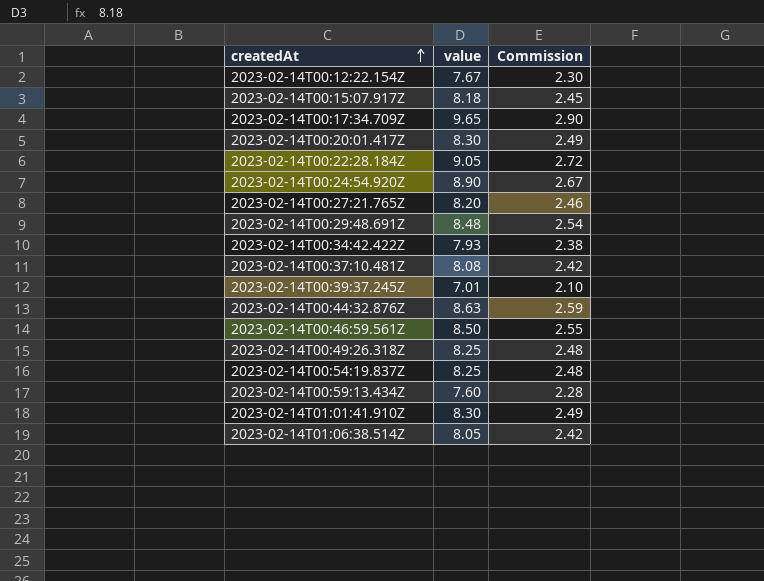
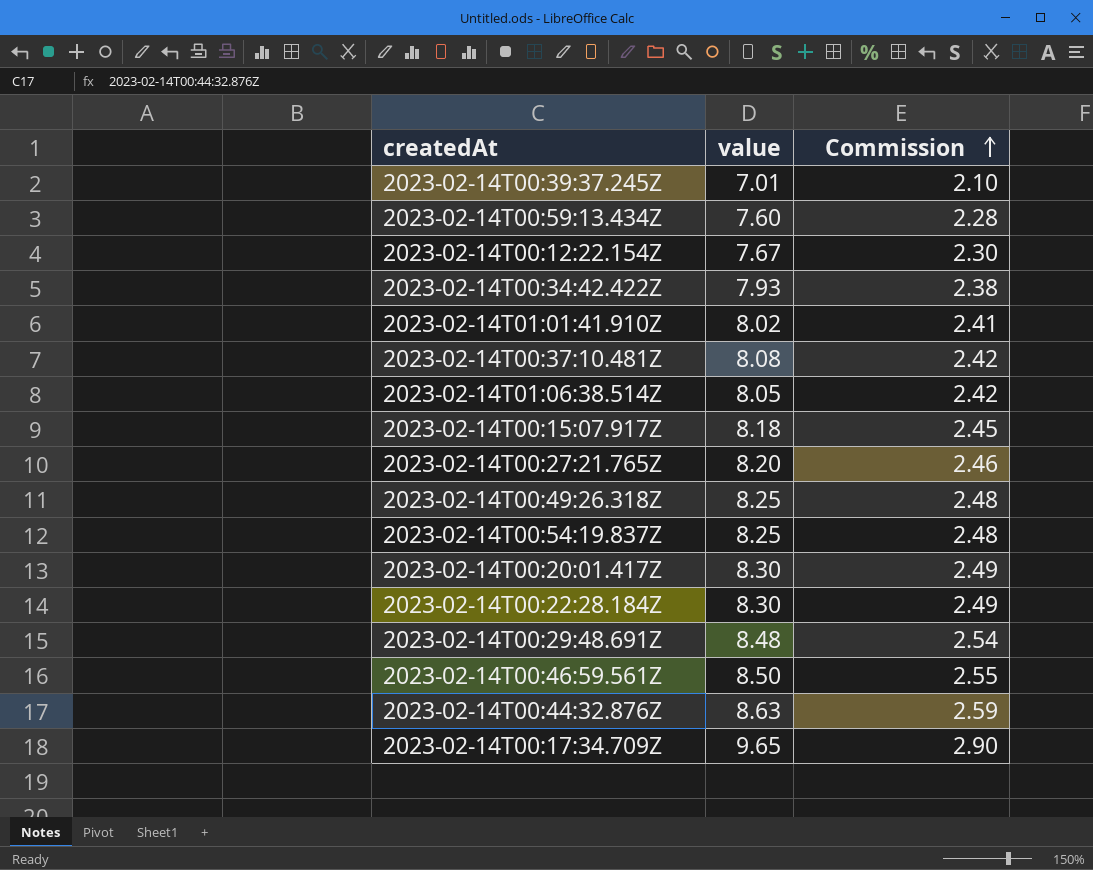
row order: createdAt ascending -> Commission ascending
row 2023-02-14T00:24:54.920Z: 8.90 | 2.67 -> none
2023-02-14T01:01:41.910Z | value: 8.30 -> 8.02
2023-02-14T01:01:41.910Z | Commission: 2.49 -> 2.41
2023-02-14T00:22:28.184Z | value: 9.05 -> 8.30
2023-02-14T00:22:28.184Z | Commission: 2.72 -> 2.49

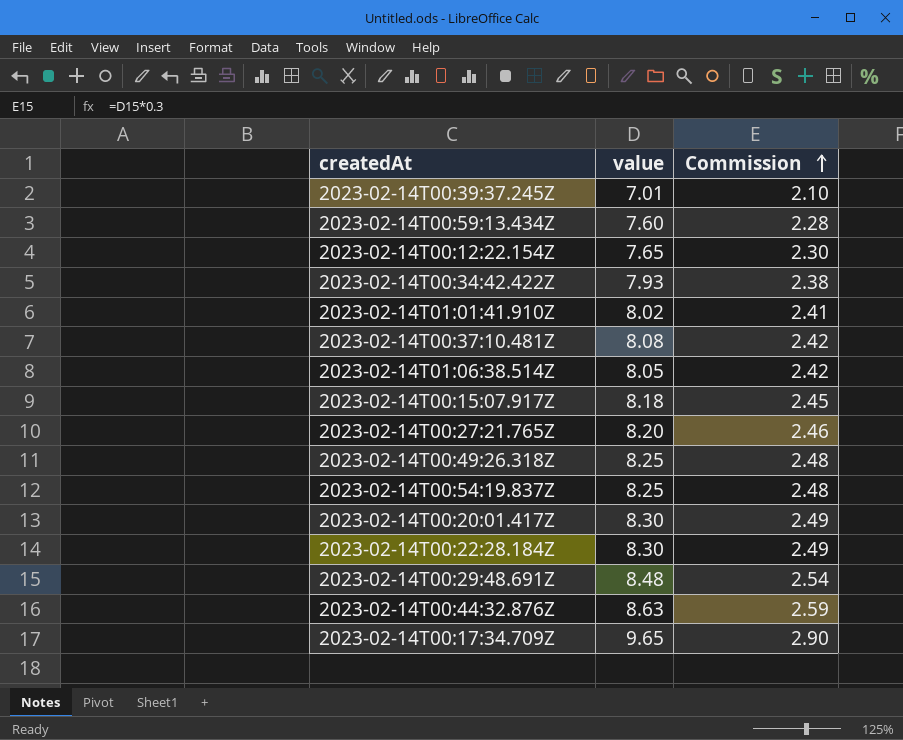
row 2023-02-14T00:46:59.561Z: 8.50 | 2.55 -> none
2023-02-14T00:12:22.154Z | value: 7.67 -> 7.65

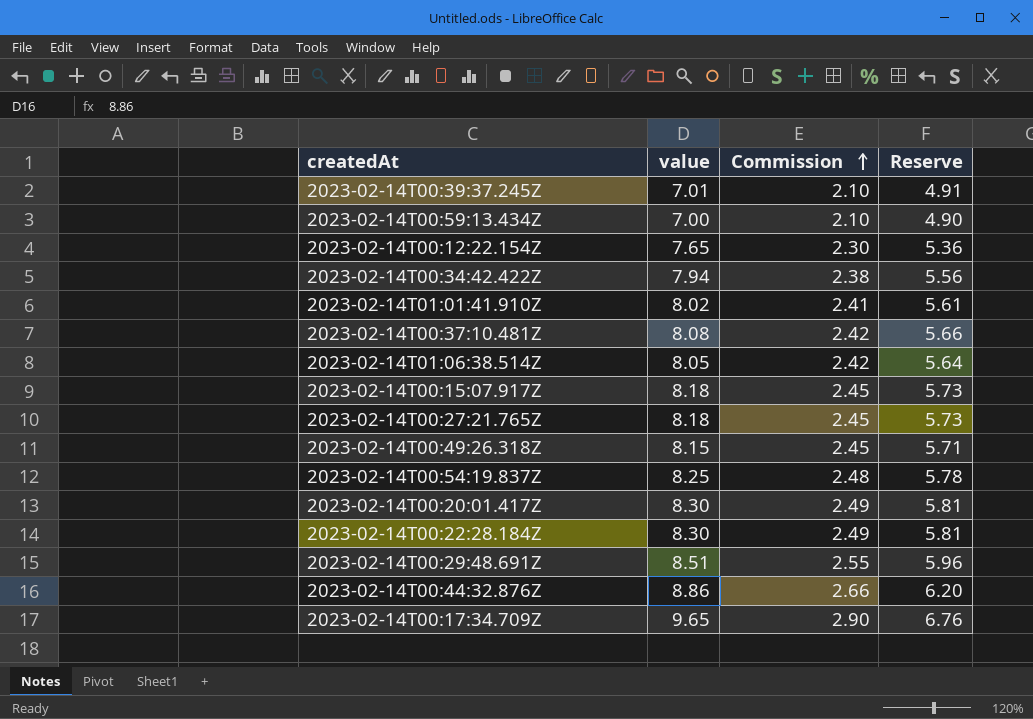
column Reserve | formula: none -> [value] * 0.7
2023-02-14T00:59:13.434Z | value: 7.60 -> 7.00
2023-02-14T00:59:13.434Z | Commission: 2.28 -> 2.10
2023-02-14T00:34:42.422Z | value: 7.93 -> 7.94
2023-02-14T00:27:21.765Z | value: 8.20 -> 8.18
2023-02-14T00:27:21.765Z | Commission: 2.46 -> 2.45
2023-02-14T00:49:26.318Z | value: 8.25 -> 8.15
2023-02-14T00:49:26.318Z | Commission: 2.48 -> 2.45
2023-02-14T00:29:48.691Z | value: 8.48 -> 8.51
2023-02-14T00:29:48.691Z | Commission: 2.54 -> 2.55
2023-02-14T00:44:32.876Z | value: 8.63 -> 8.86
2023-02-14T00:44:32.876Z | Commission: 2.59 -> 2.66

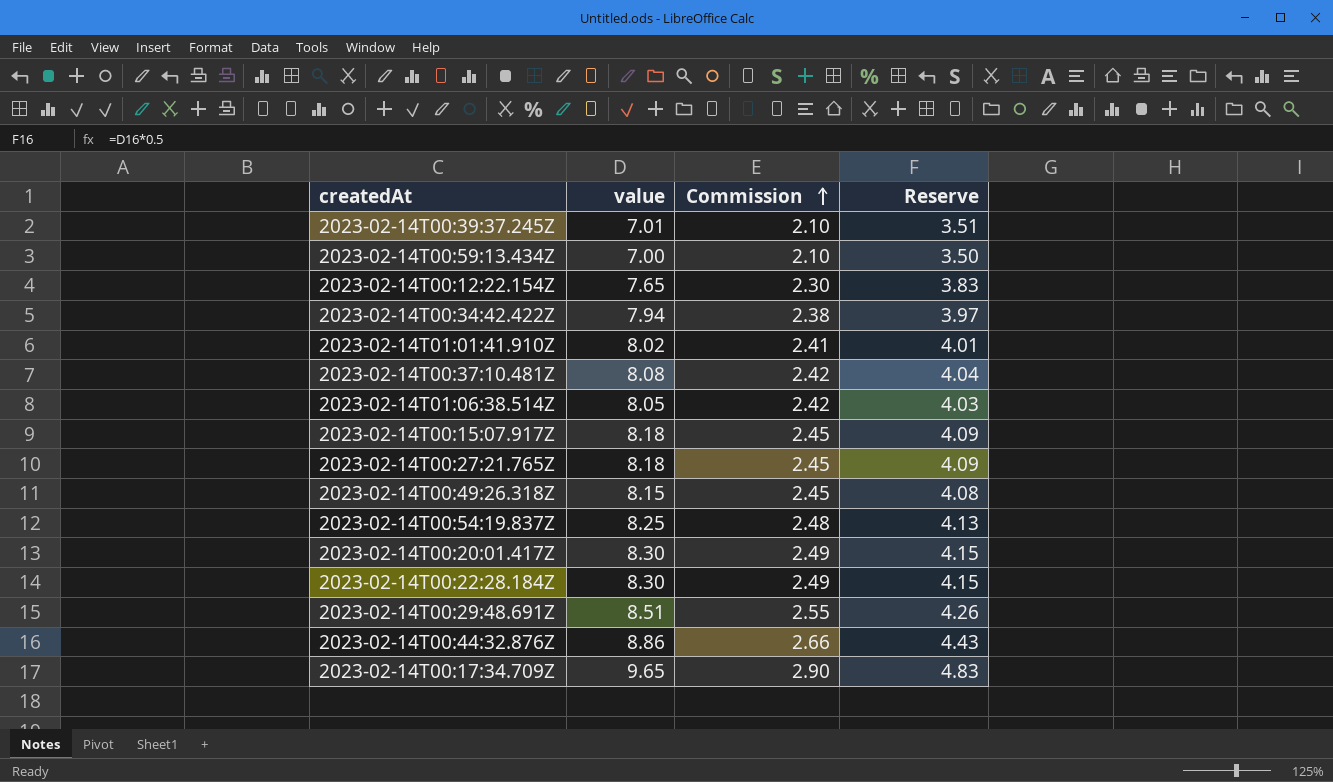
column Reserve | formula: [value] * 0.7 -> [value] * 0.5

